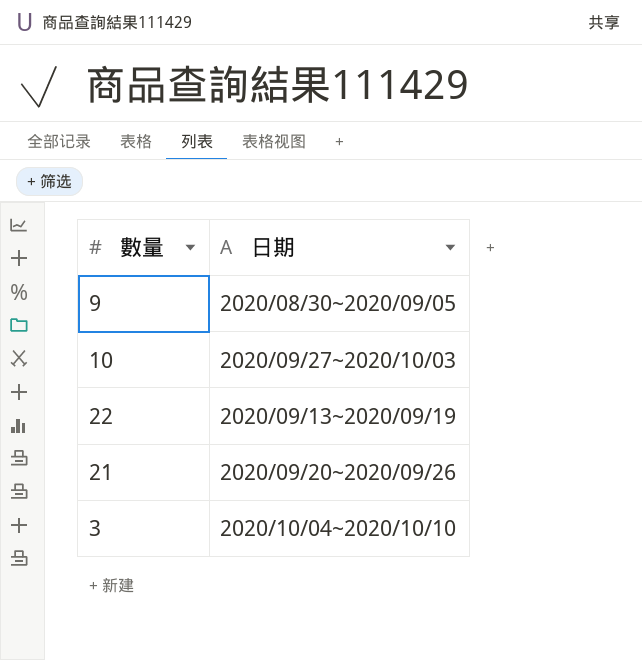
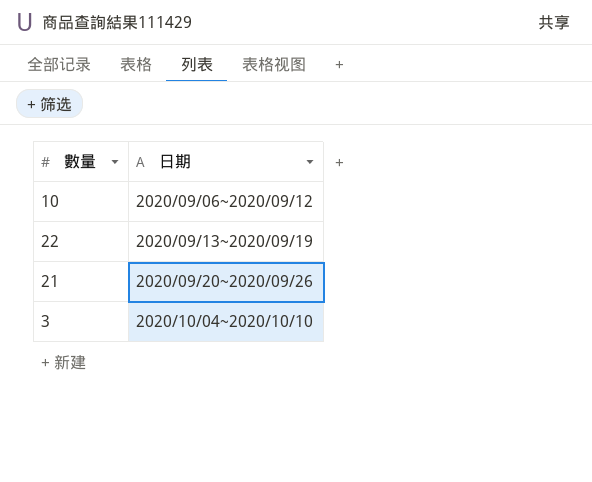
row 9: 2020/08/30~2020/09/05 -> none
10 | 日期: 2020/09/27~2020/10/03 -> 2020/09/06~2020/09/12

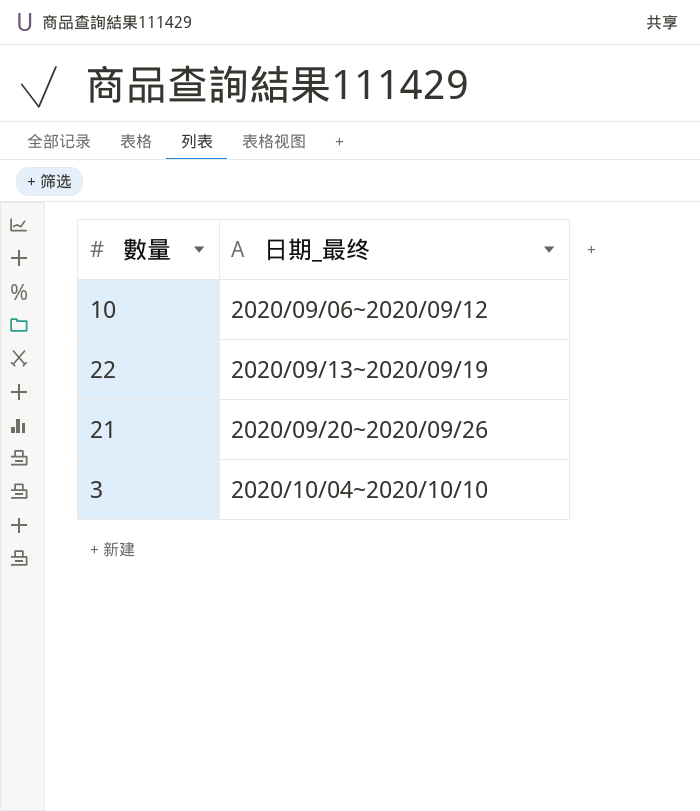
column name: 日期 -> 日期_最终

